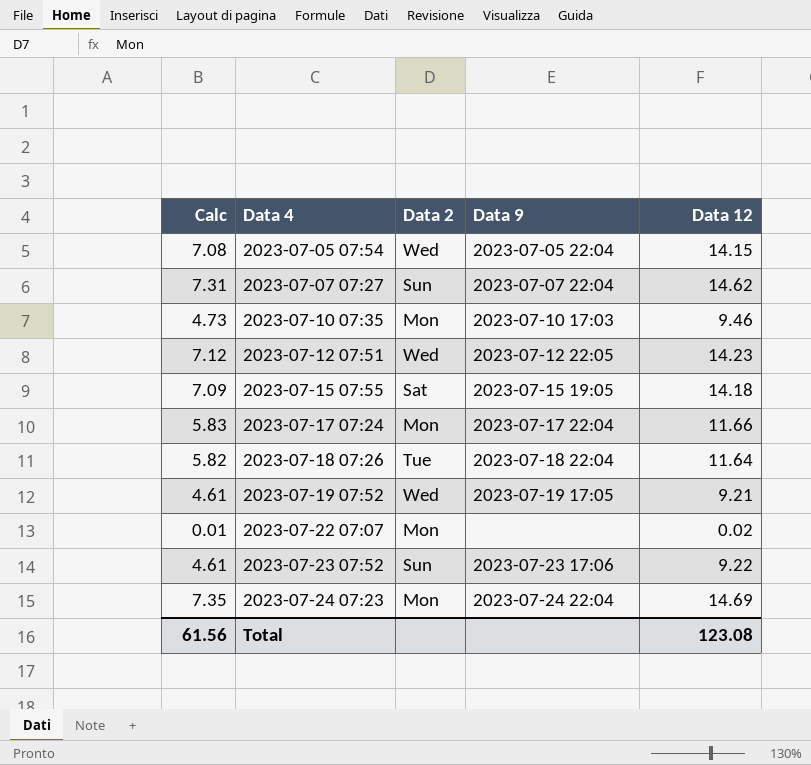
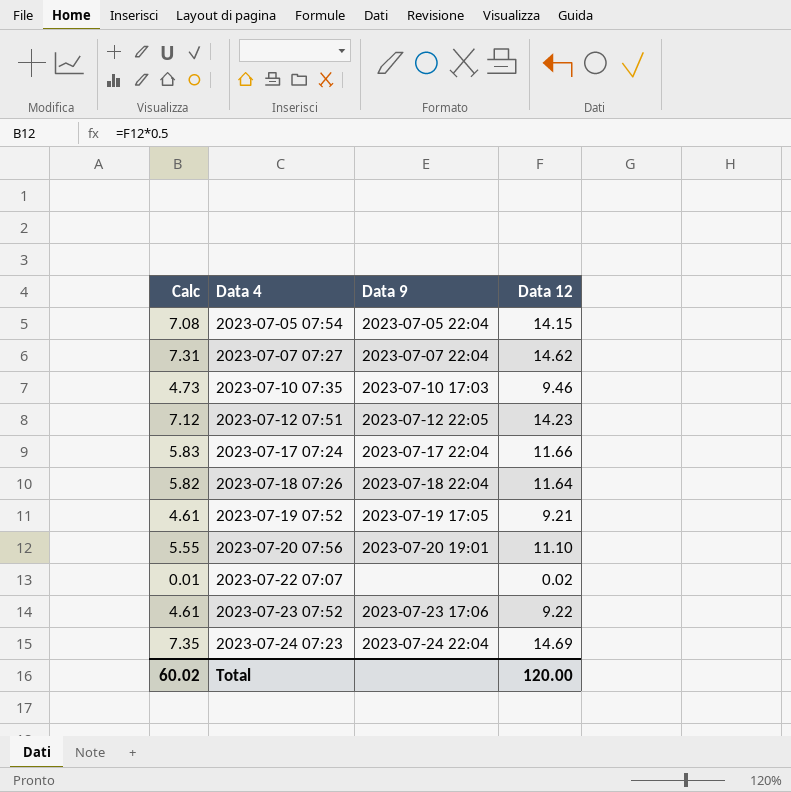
column Data 2 | position: 3 -> none
row 2023-07-15 07:55: 7.09 | Sat | 2023-07-15 19:05 | 14.18 -> none
row 2023-07-20 07:56: none -> 5.55 | 2023-07-20 19:01 | 11.10
Total | Calc: 61.56 -> 60.02
Total | Data 12: 123.08 -> 120.00

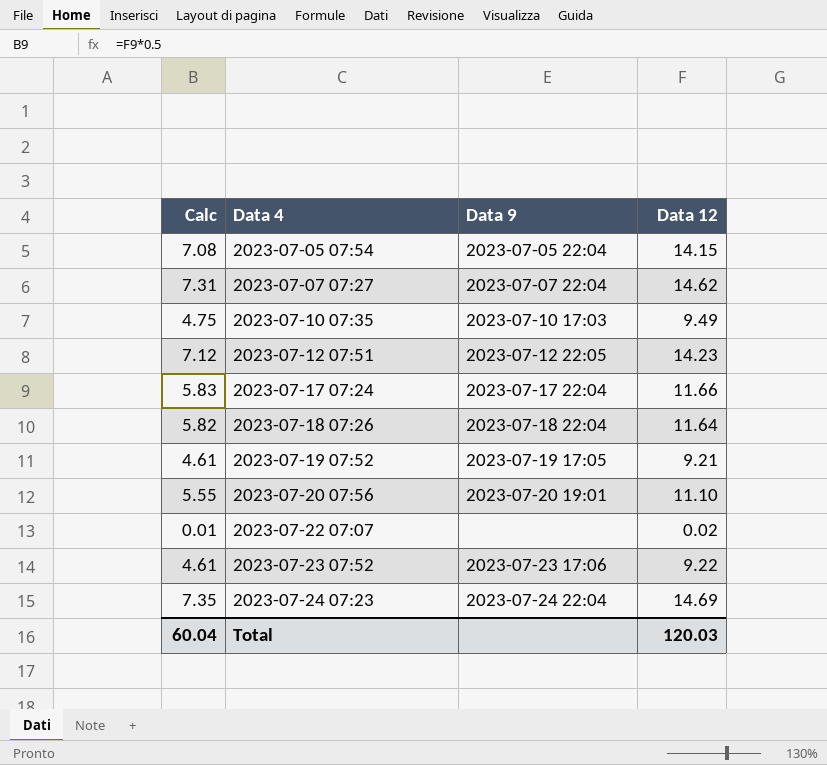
2023-07-10 07:35 | Calc: 4.73 -> 4.75
2023-07-10 07:35 | Data 12: 9.46 -> 9.49
Total | Calc: 60.02 -> 60.04
Total | Data 12: 120.00 -> 120.03

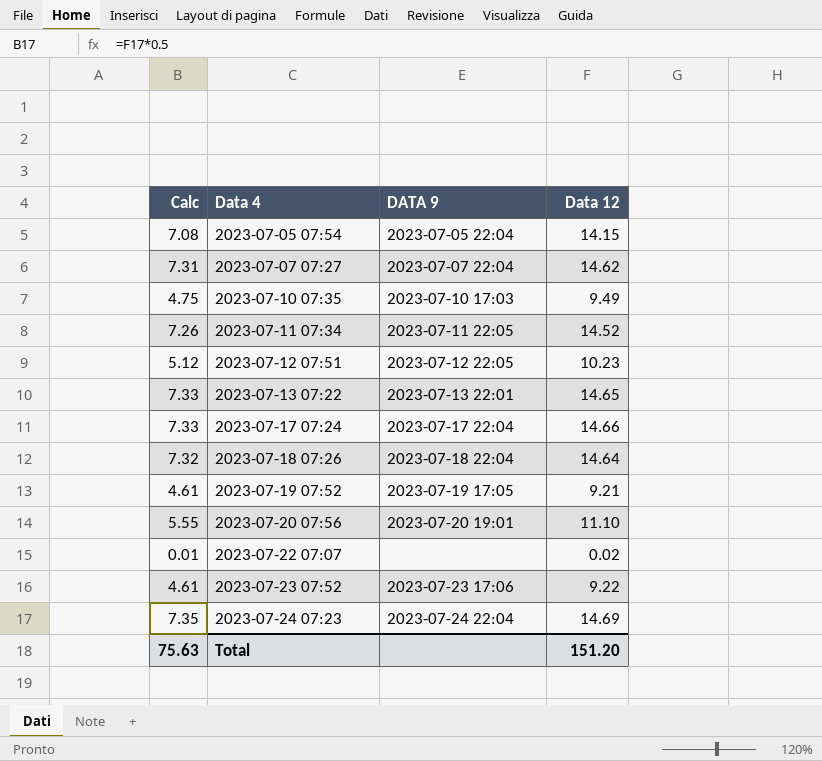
column name: Data 9 -> DATA 9
row 2023-07-11 07:34: none -> 7.26 | 2023-07-11 22:05 | 14.52
2023-07-12 07:51 | Calc: 7.12 -> 5.12
2023-07-12 07:51 | Data 12: 14.23 -> 10.23
row 2023-07-13 07:22: none -> 7.33 | 2023-07-13 22:01 | 14.65
2023-07-17 07:24 | Calc: 5.83 -> 7.33
2023-07-17 07:24 | Data 12: 11.66 -> 14.66
2023-07-18 07:26 | Calc: 5.82 -> 7.32
2023-07-18 07:26 | Data 12: 11.64 -> 14.64
Total | Calc: 60.04 -> 75.63
Total | Data 12: 120.03 -> 151.20

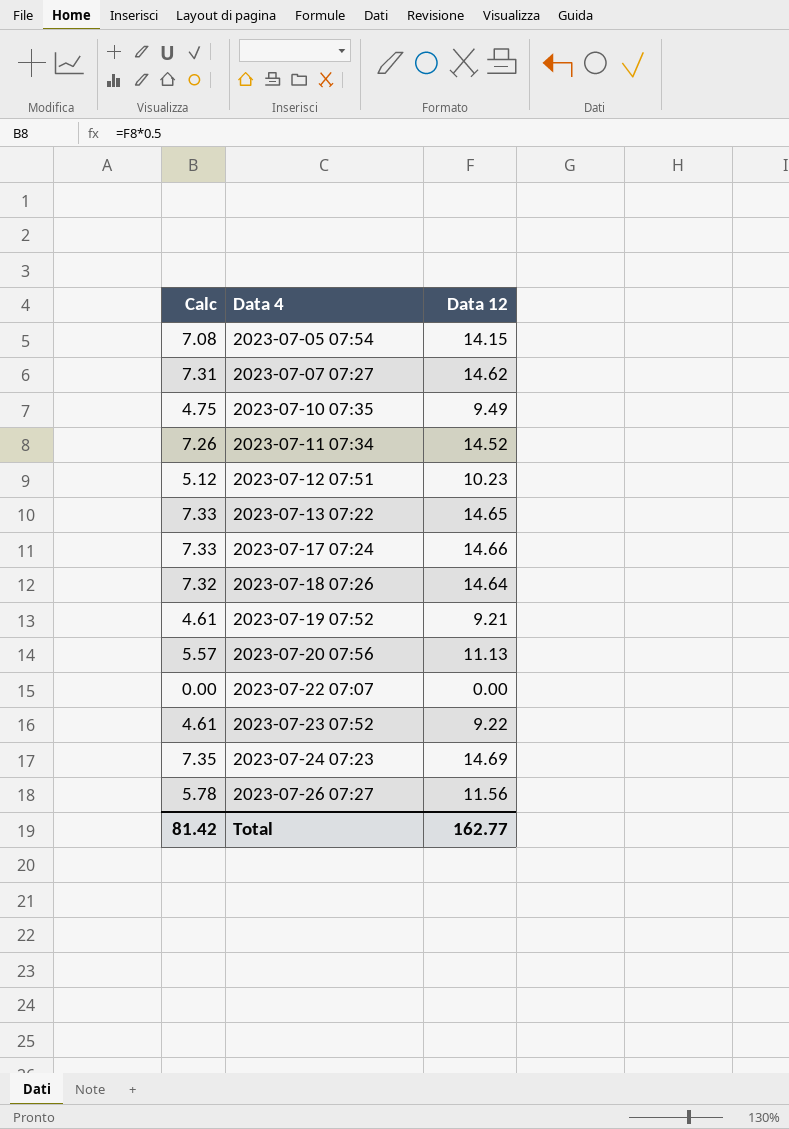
column DATA 9 | position: 3 -> none
2023-07-20 07:56 | Calc: 5.55 -> 5.57
2023-07-20 07:56 | Data 12: 11.10 -> 11.13
2023-07-22 07:07 | Calc: 0.01 -> 0.00
2023-07-22 07:07 | Data 12: 0.02 -> 0.00
row 2023-07-26 07:27: none -> 5.78 | 11.56
Total | Calc: 75.63 -> 81.42
Total | Data 12: 151.20 -> 162.77

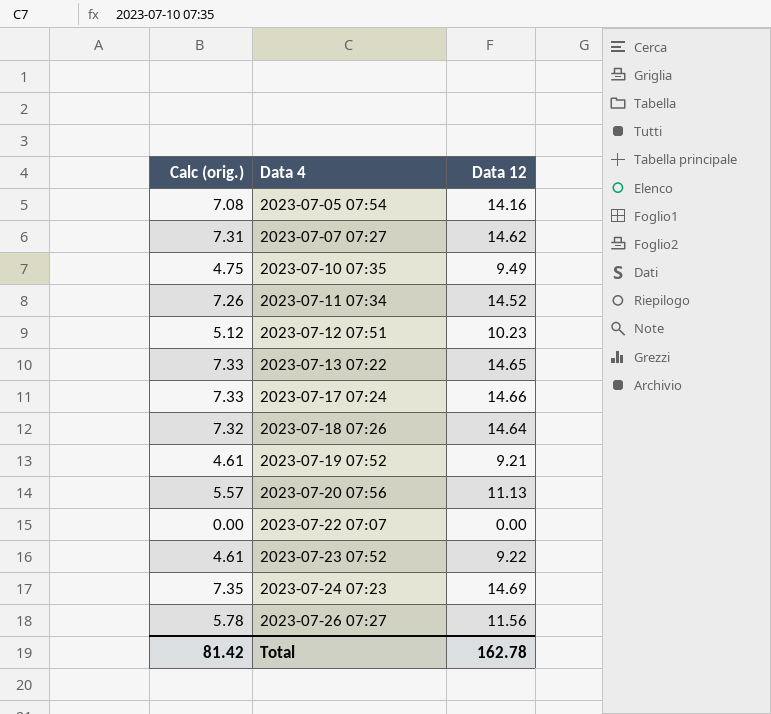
column name: Calc -> Calc (orig.)
2023-07-05 07:54 | Data 12: 14.15 -> 14.16
Total | Data 12: 162.77 -> 162.78

